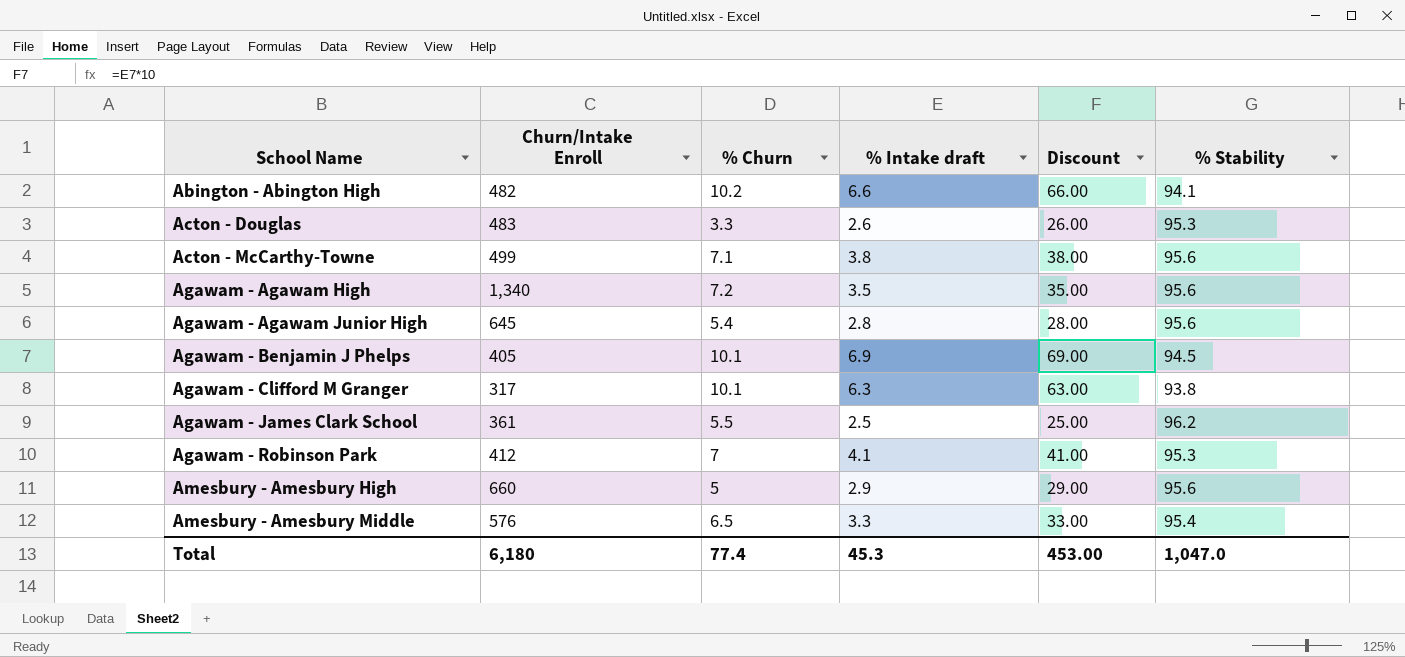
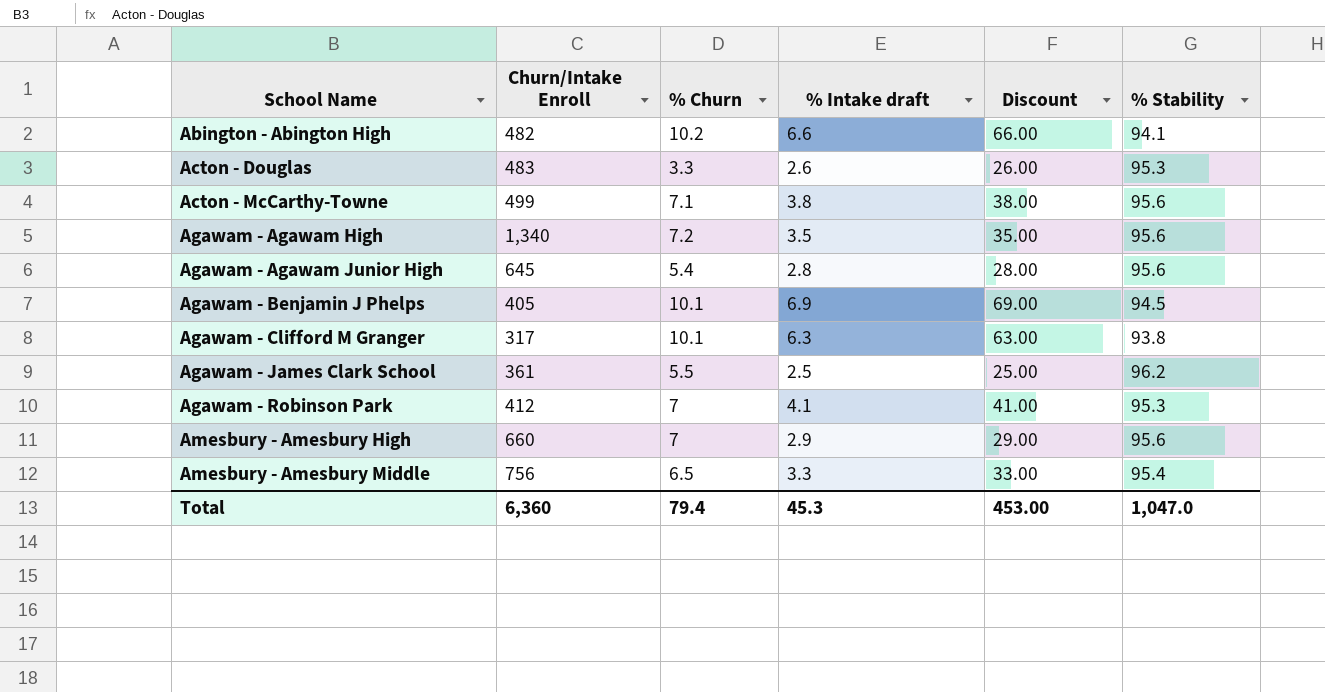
Amesbury - Amesbury High | % Churn: 5 -> 7
Amesbury - Amesbury Middle | Churn/Intake Enroll: 576 -> 756
Total | Churn/Intake Enroll: 6,180 -> 6,360
Total | % Churn: 77.4 -> 79.4

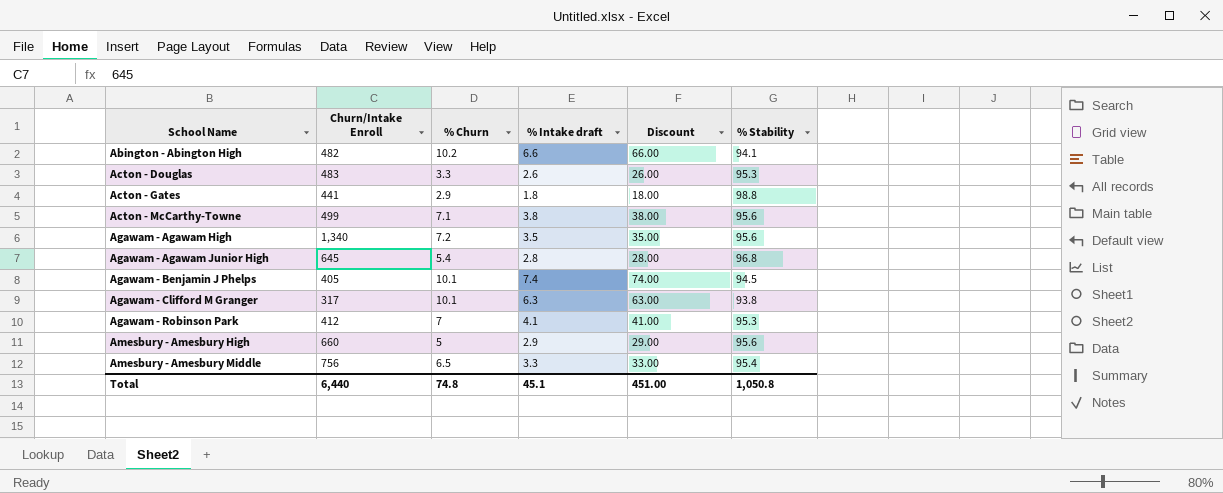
row Agawam - James Clark School: 361 | 5.5 | 2.5 | 25.00 | 96.2 -> none
row Acton - Gates: none -> 441 | 2.9 | 1.8 | 18.00 | 98.8
Agawam - Agawam Junior High | % Stability: 95.6 -> 96.8
Agawam - Benjamin J Phelps | % Intake draft: 6.9 -> 7.4
Agawam - Benjamin J Phelps | Discount: 69.00 -> 74.00
Amesbury - Amesbury High | % Churn: 7 -> 5
Total | Churn/Intake Enroll: 6,360 -> 6,440
Total | % Churn: 79.4 -> 74.8
Total | % Intake draft: 45.3 -> 45.1
Total | Discount: 453.00 -> 451.00
Total | % Stability: 1,047.0 -> 1,050.8

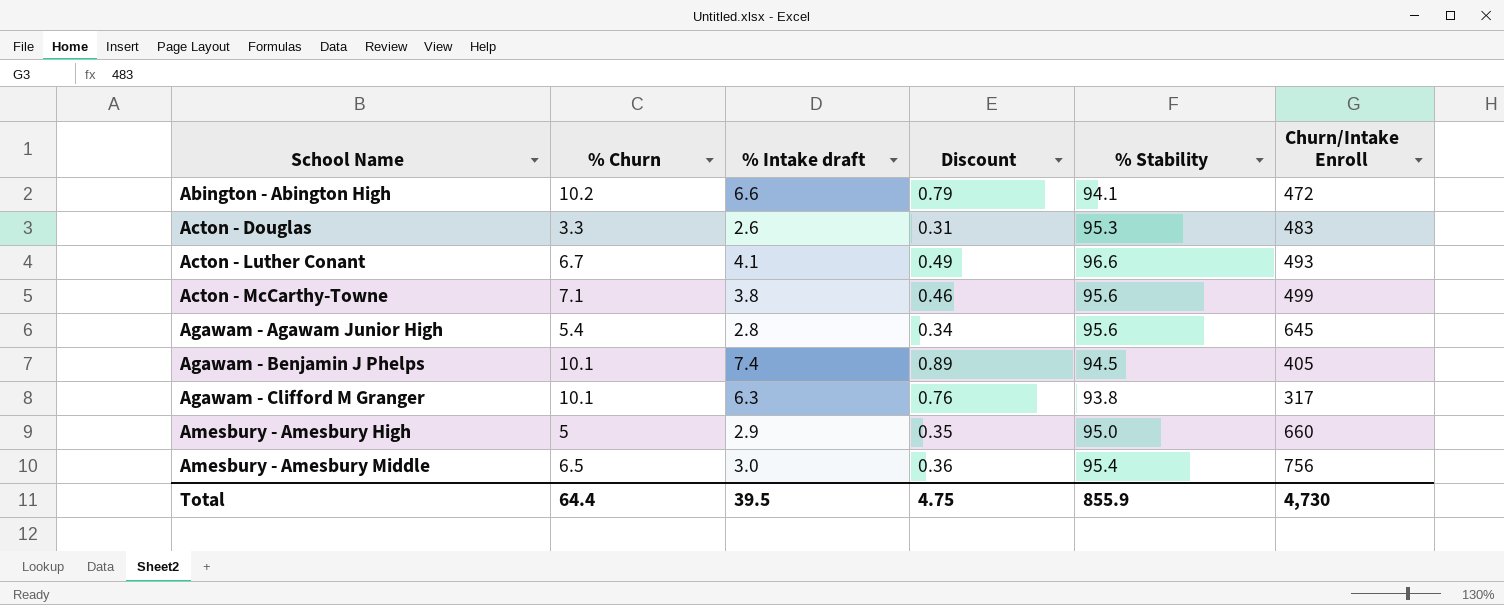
column Discount | formula: [% Intake draft] * 10 -> [% Intake draft] * 0.12
column Churn/Intake Enroll | position: 2 -> 6
row Acton - Gates: 441 | 2.9 | 1.8 | 18.00 | 98.8 -> none
row Agawam - Agawam High: 1,340 | 7.2 | 3.5 | 35.00 | 95.6 -> none
row Agawam - Robinson Park: 412 | 7 | 4.1 | 41.00 | 95.3 -> none
Abington - Abington High | Churn/Intake Enroll: 482 -> 472
row Acton - Luther Conant: none -> 6.7 | 4.1 | 0.49 | 96.6 | 493
Agawam - Agawam Junior High | % Stability: 96.8 -> 95.6
Amesbury - Amesbury High | % Stability: 95.6 -> 95.0
Amesbury - Amesbury Middle | % Intake draft: 3.3 -> 3.0
Total | % Churn: 74.8 -> 64.4
Total | % Intake draft: 45.1 -> 39.5
Total | Discount: 451.00 -> 4.75
Total | % Stability: 1,050.8 -> 855.9
Total | Churn/Intake Enroll: 6,440 -> 4,730

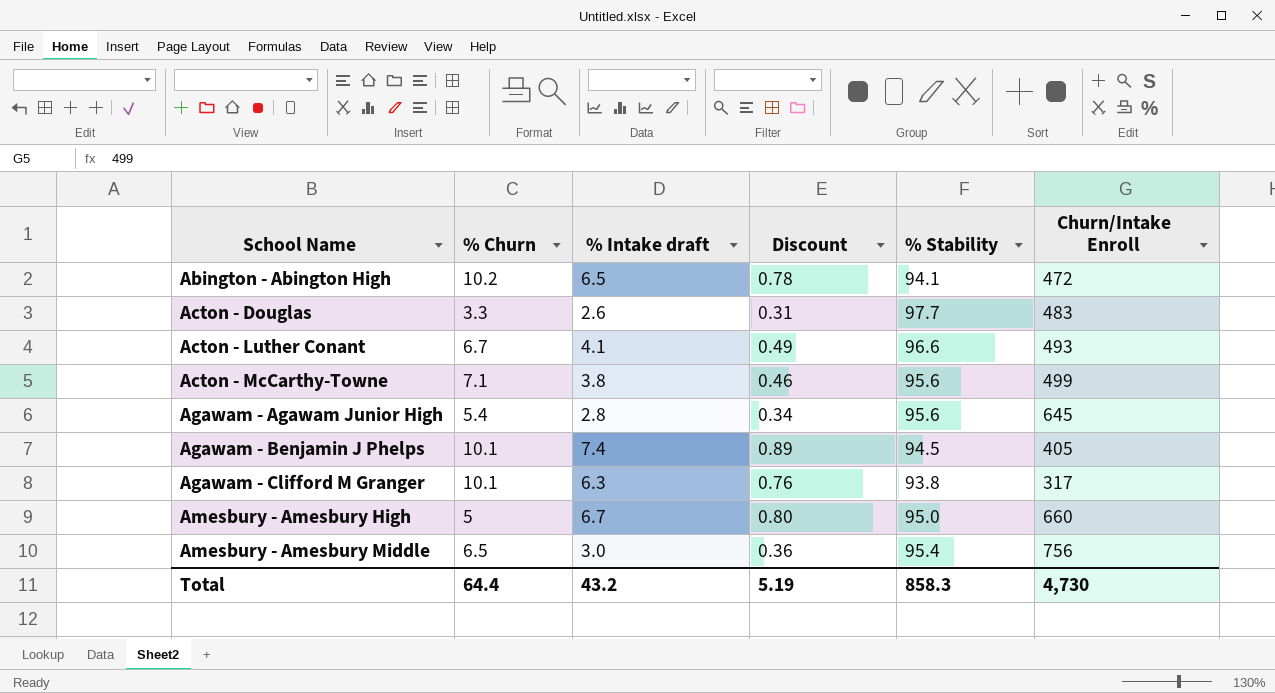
Abington - Abington High | % Intake draft: 6.6 -> 6.5
Abington - Abington High | Discount: 0.79 -> 0.78
Acton - Douglas | % Stability: 95.3 -> 97.7
Amesbury - Amesbury High | % Intake draft: 2.9 -> 6.7
Amesbury - Amesbury High | Discount: 0.35 -> 0.80
Total | % Intake draft: 39.5 -> 43.2
Total | Discount: 4.75 -> 5.19
Total | % Stability: 855.9 -> 858.3

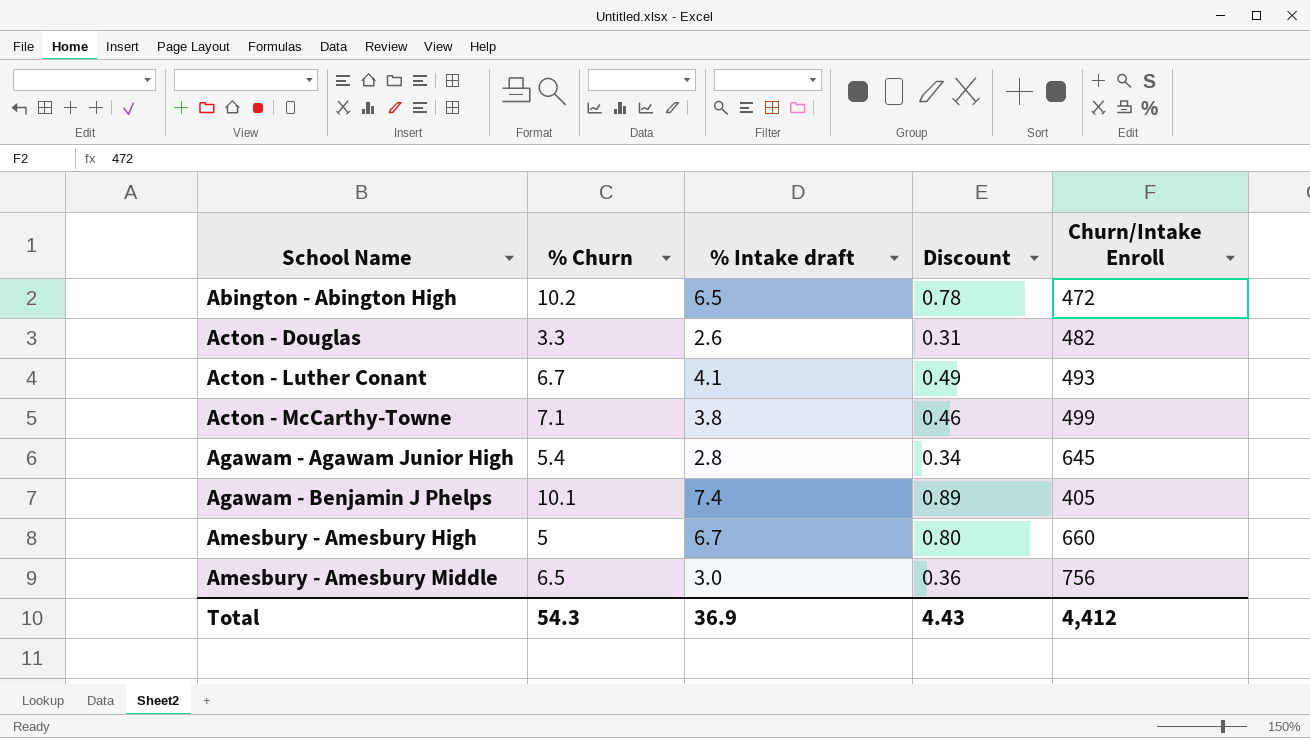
column % Stability | position: 5 -> none
row Agawam - Clifford M Granger: 10.1 | 6.3 | 0.76 | 93.8 | 317 -> none
Acton - Douglas | Churn/Intake Enroll: 483 -> 482
Total | % Churn: 64.4 -> 54.3
Total | % Intake draft: 43.2 -> 36.9
Total | Discount: 5.19 -> 4.43
Total | Churn/Intake Enroll: 4,730 -> 4,412

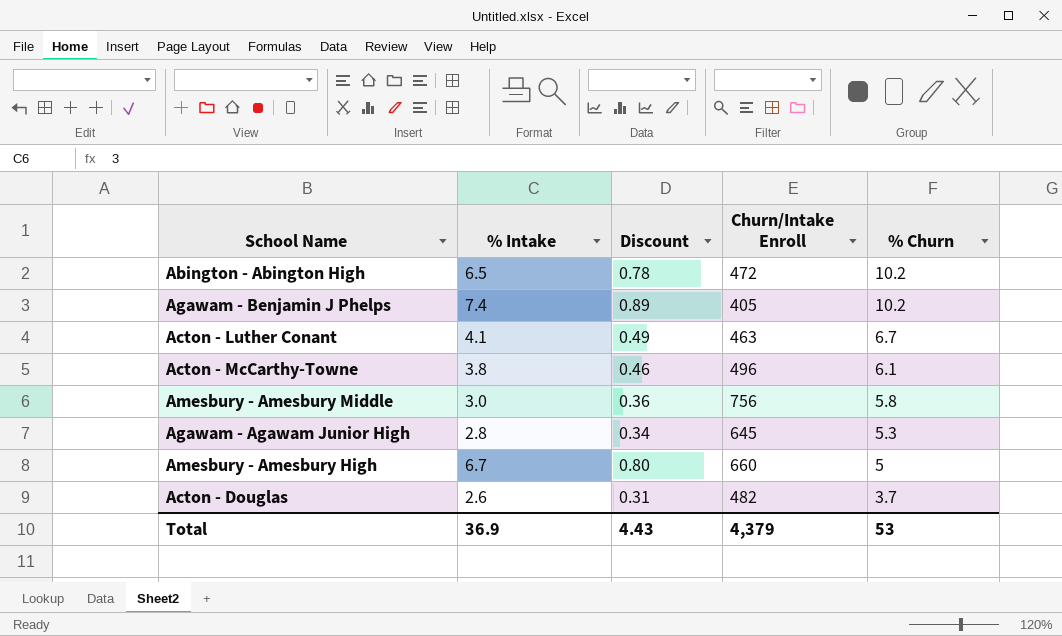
row order: School Name ascending -> % Churn descending
column name: % Intake draft -> % Intake
column % Churn | position: 2 -> 5
Agawam - Benjamin J Phelps | % Churn: 10.1 -> 10.2
Acton - Luther Conant | Churn/Intake Enroll: 493 -> 463
Acton - McCarthy-Towne | Churn/Intake Enroll: 499 -> 496
Acton - McCarthy-Towne | % Churn: 7.1 -> 6.1
Amesbury - Amesbury Middle | % Churn: 6.5 -> 5.8
Agawam - Agawam Junior High | % Churn: 5.4 -> 5.3
Acton - Douglas | % Churn: 3.3 -> 3.7
Total | Churn/Intake Enroll: 4,412 -> 4,379
Total | % Churn: 54.3 -> 53

